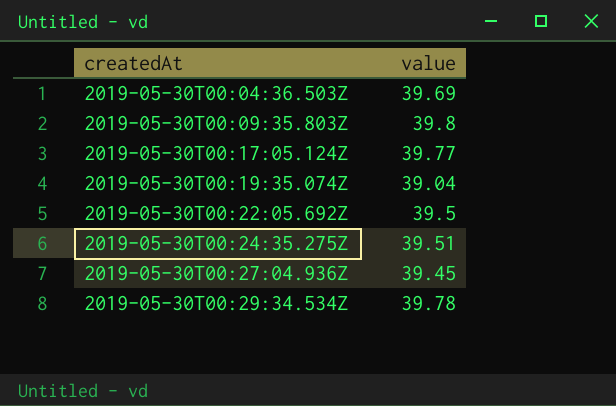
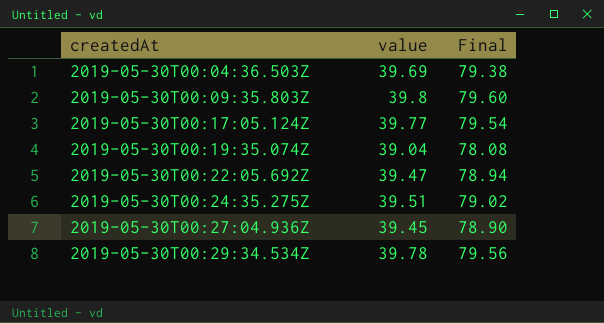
column Final | formula: none -> [value] * 2
2019-05-30T00:22:05.692Z | value: 39.5 -> 39.47

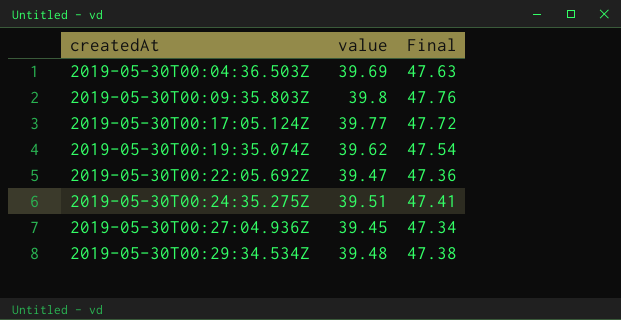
column Final | formula: [value] * 2 -> [value] * 1.2
2019-05-30T00:19:35.074Z | value: 39.04 -> 39.62
2019-05-30T00:29:34.534Z | value: 39.78 -> 39.48

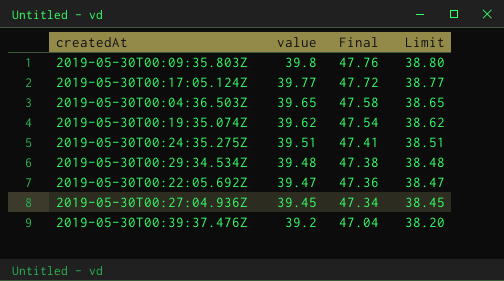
row order: createdAt ascending -> value descending
column Limit | formula: none -> [value] - 1
2019-05-30T00:04:36.503Z | value: 39.69 -> 39.65
2019-05-30T00:04:36.503Z | Final: 47.63 -> 47.58
row 2019-05-30T00:39:37.476Z: none -> 39.2 | 47.04 | 38.20

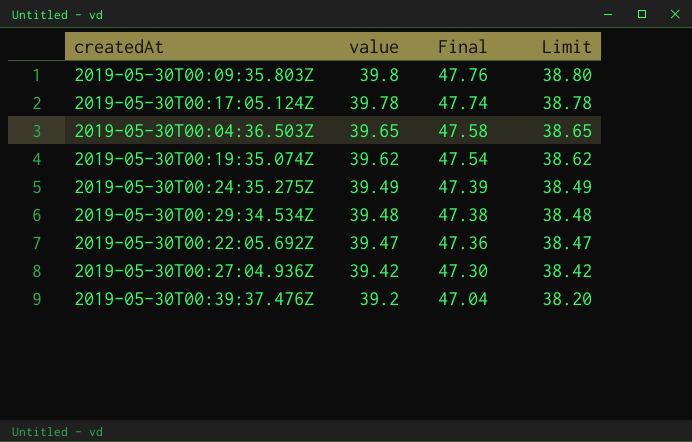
2019-05-30T00:17:05.124Z | value: 39.77 -> 39.78
2019-05-30T00:17:05.124Z | Final: 47.72 -> 47.74
2019-05-30T00:17:05.124Z | Limit: 38.77 -> 38.78
2019-05-30T00:24:35.275Z | value: 39.51 -> 39.49
2019-05-30T00:24:35.275Z | Final: 47.41 -> 47.39
2019-05-30T00:24:35.275Z | Limit: 38.51 -> 38.49
2019-05-30T00:27:04.936Z | value: 39.45 -> 39.42
2019-05-30T00:27:04.936Z | Final: 47.34 -> 47.30
2019-05-30T00:27:04.936Z | Limit: 38.45 -> 38.42

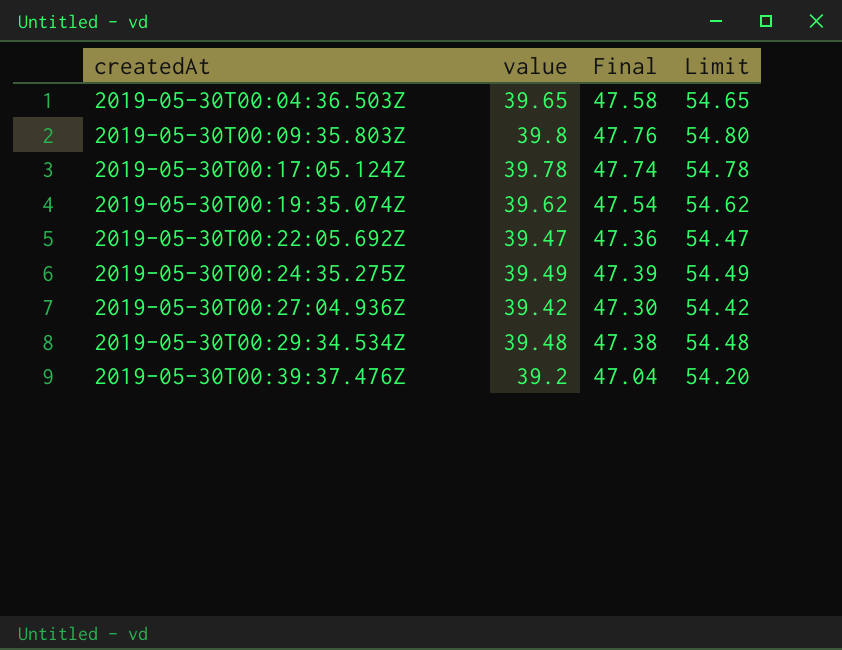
row order: value descending -> createdAt ascending
column Limit | formula: [value] - 1 -> [value] + 15

